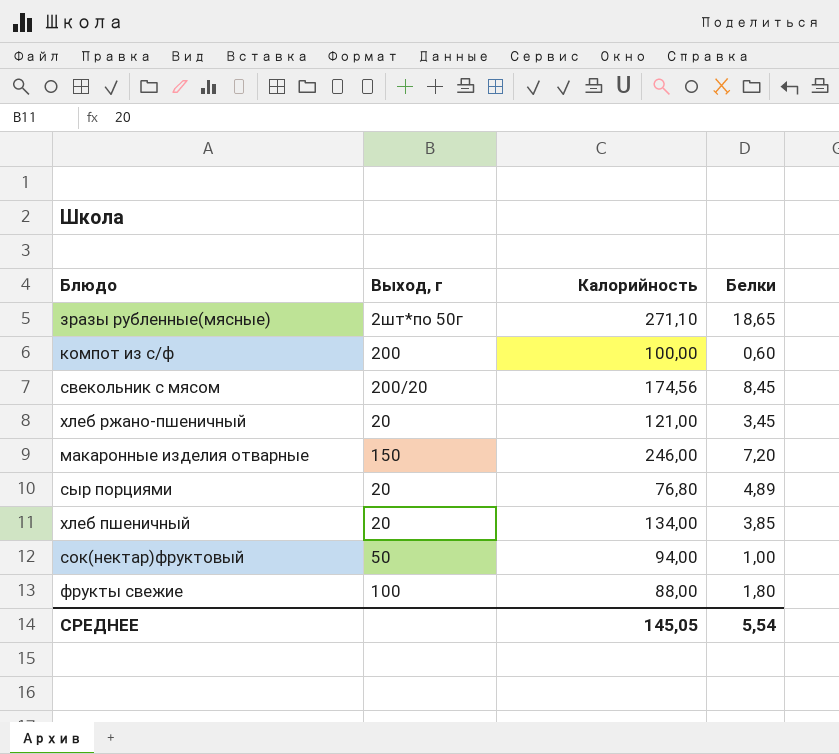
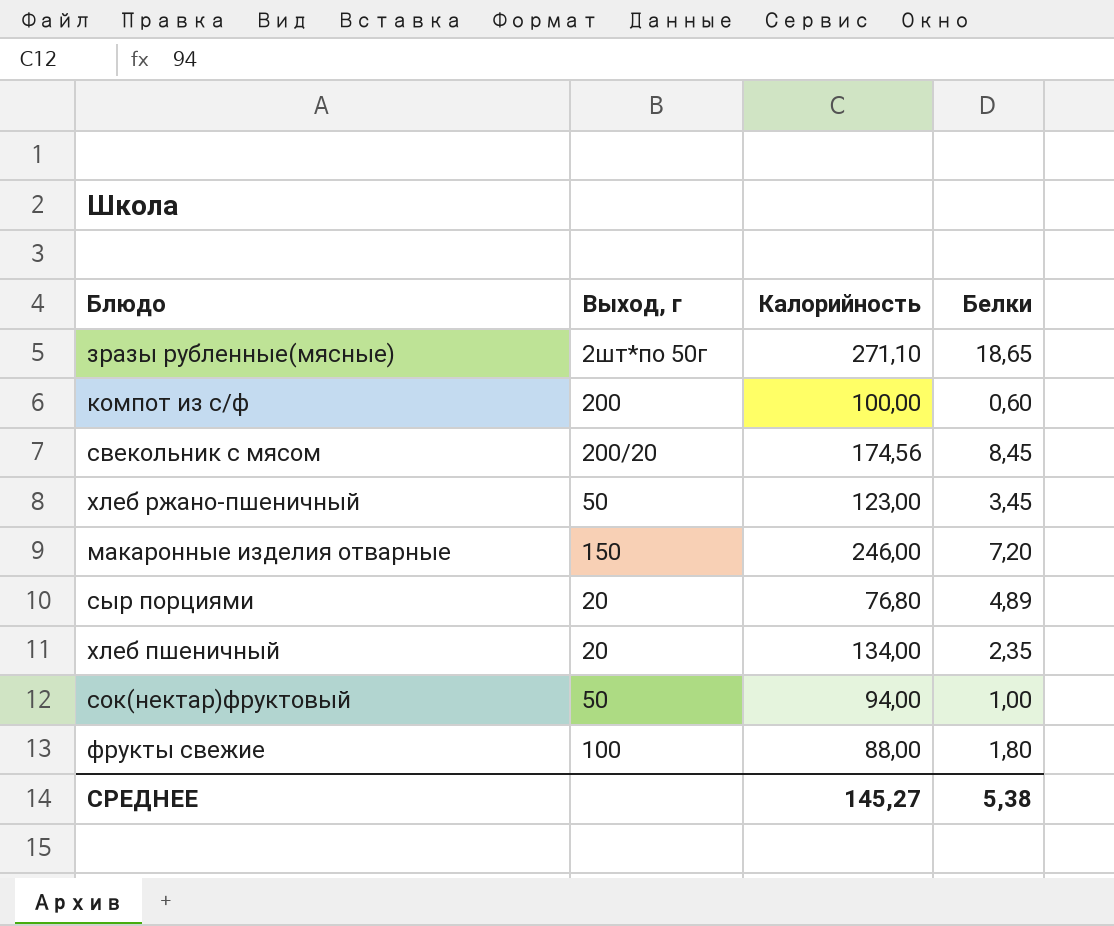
хлеб ржано-пшеничный | Выход, г: 20 -> 50
хлеб ржано-пшеничный | Калорийность: 121,00 -> 123,00
хлеб пшеничный | Белки: 3,85 -> 2,35
СРЕДНЕЕ | Калорийность: 145,05 -> 145,27
СРЕДНЕЕ | Белки: 5,54 -> 5,38

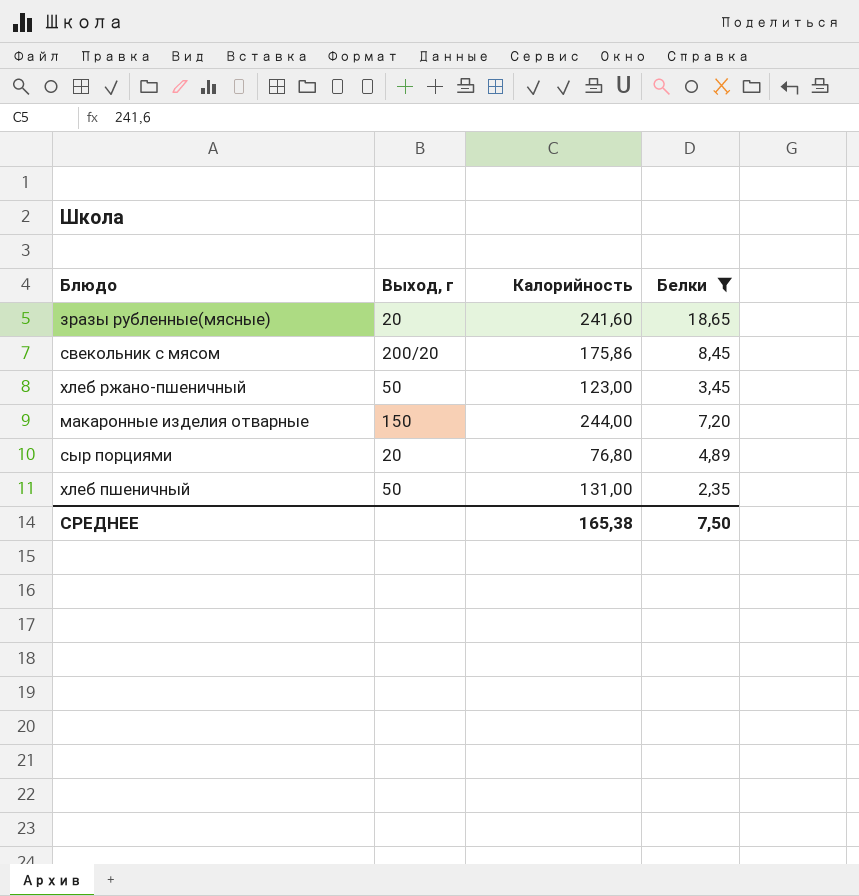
filter: none -> Белки >= 2,35
зразы рубленные(мясные) | Выход, г: 2шт*по 50г -> 20
зразы рубленные(мясные) | Калорийность: 271,10 -> 241,60
свекольник с мясом | Калорийность: 174,56 -> 175,86
макаронные изделия отварные | Калорийность: 246,00 -> 244,00
хлеб пшеничный | Выход, г: 20 -> 50
хлеб пшеничный | Калорийность: 134,00 -> 131,00
СРЕДНЕЕ | Калорийность: 145,27 -> 165,38
СРЕДНЕЕ | Белки: 5,38 -> 7,50

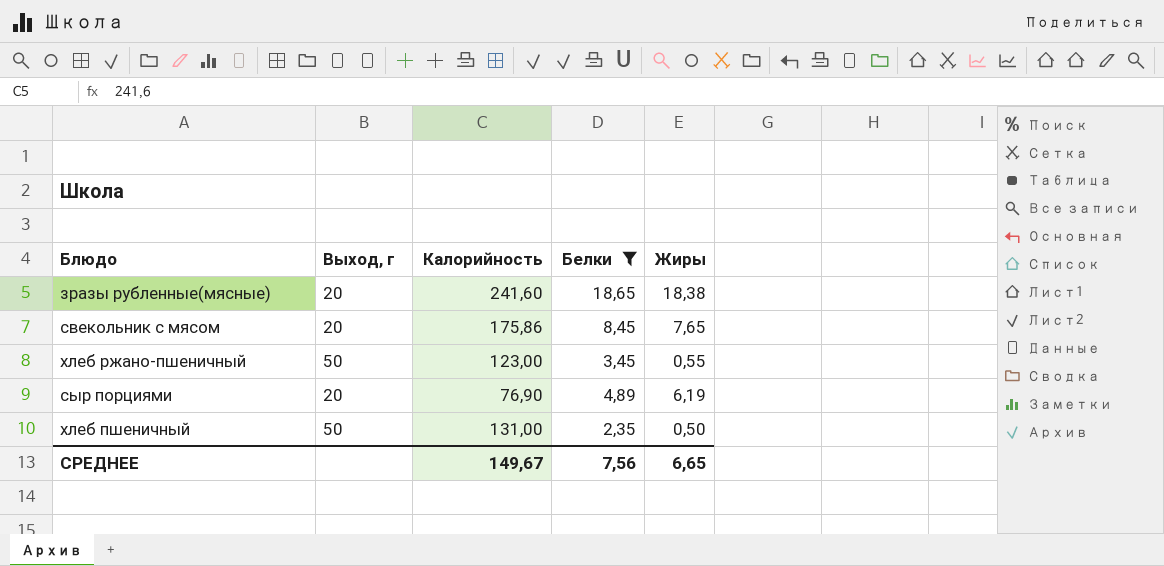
column Жиры | position: none -> 5
row макаронные изделия отварные: 150 | 244,00 | 7,20 -> none
свекольник с мясом | Выход, г: 200/20 -> 20
сыр порциями | Калорийность: 76,80 -> 76,90
СРЕДНЕЕ | Калорийность: 165,38 -> 149,67
СРЕДНЕЕ | Белки: 7,50 -> 7,56

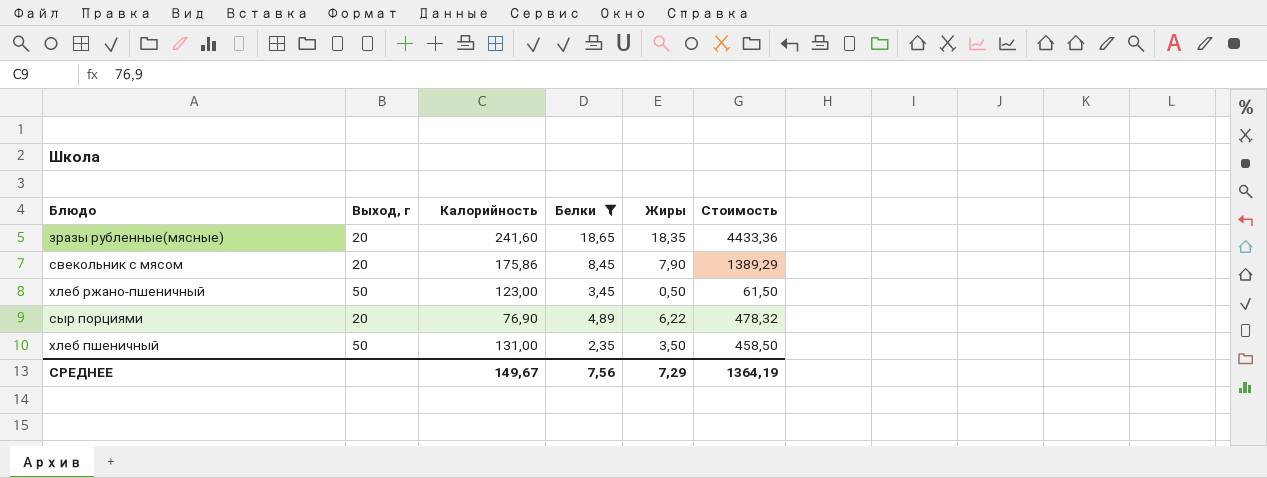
column Стоимость | formula: none -> [Калорийность] * [Жиры]
зразы рубленные(мясные) | Жиры: 18,38 -> 18,35
свекольник с мясом | Жиры: 7,65 -> 7,90
хлеб ржано-пшеничный | Жиры: 0,55 -> 0,50
сыр порциями | Жиры: 6,19 -> 6,22
хлеб пшеничный | Жиры: 0,50 -> 3,50
СРЕДНЕЕ | Жиры: 6,65 -> 7,29

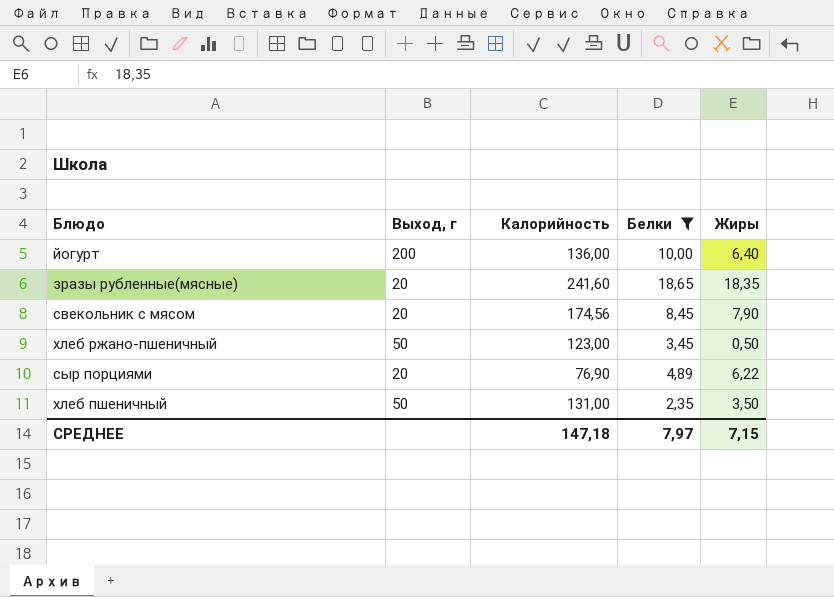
column Стоимость | formula: [Калорийность] * [Жиры] -> none
row йогурт: none -> 200 | 136,00 | 10,00 | 6,40
свекольник с мясом | Калорийность: 175,86 -> 174,56
СРЕДНЕЕ | Калорийность: 149,67 -> 147,18
СРЕДНЕЕ | Белки: 7,56 -> 7,97
СРЕДНЕЕ | Жиры: 7,29 -> 7,15

